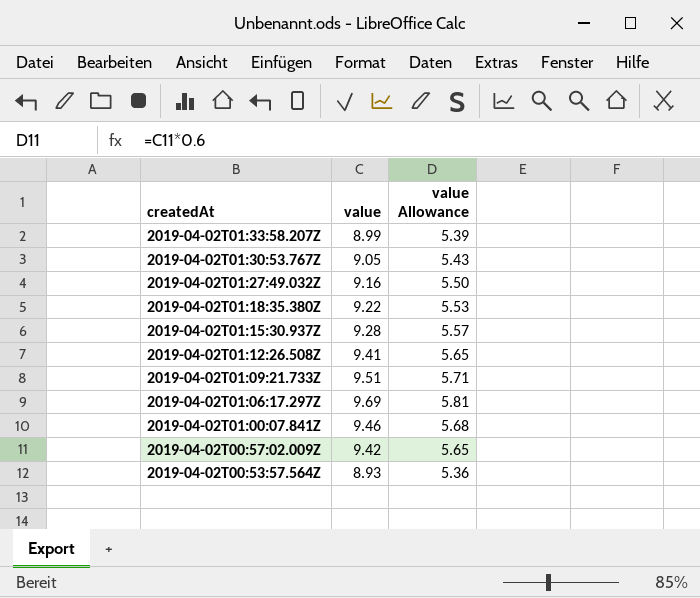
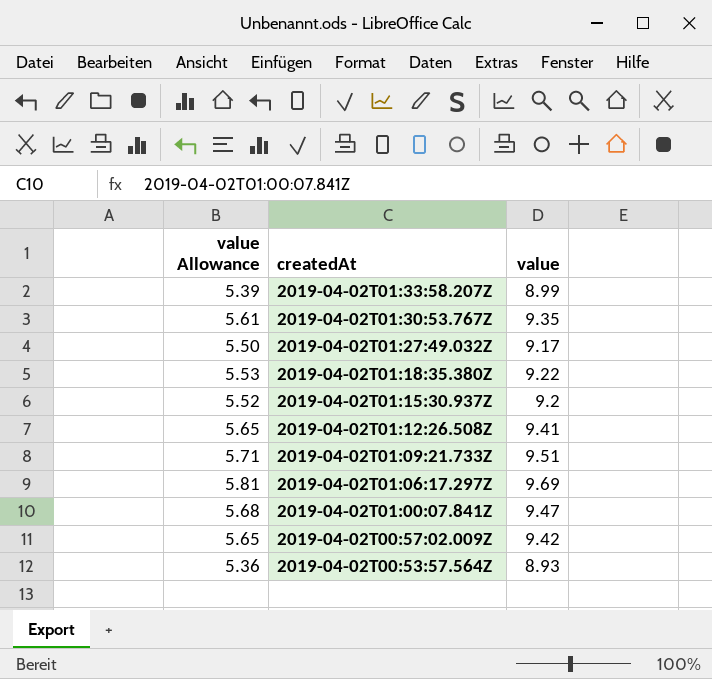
column value Allowance | position: 3 -> 1
2019-04-02T01:30:53.767Z | value Allowance: 5.43 -> 5.61
2019-04-02T01:30:53.767Z | value: 9.05 -> 9.35
2019-04-02T01:27:49.032Z | value: 9.16 -> 9.17
2019-04-02T01:15:30.937Z | value Allowance: 5.57 -> 5.52
2019-04-02T01:15:30.937Z | value: 9.28 -> 9.2
2019-04-02T01:00:07.841Z | value: 9.46 -> 9.47

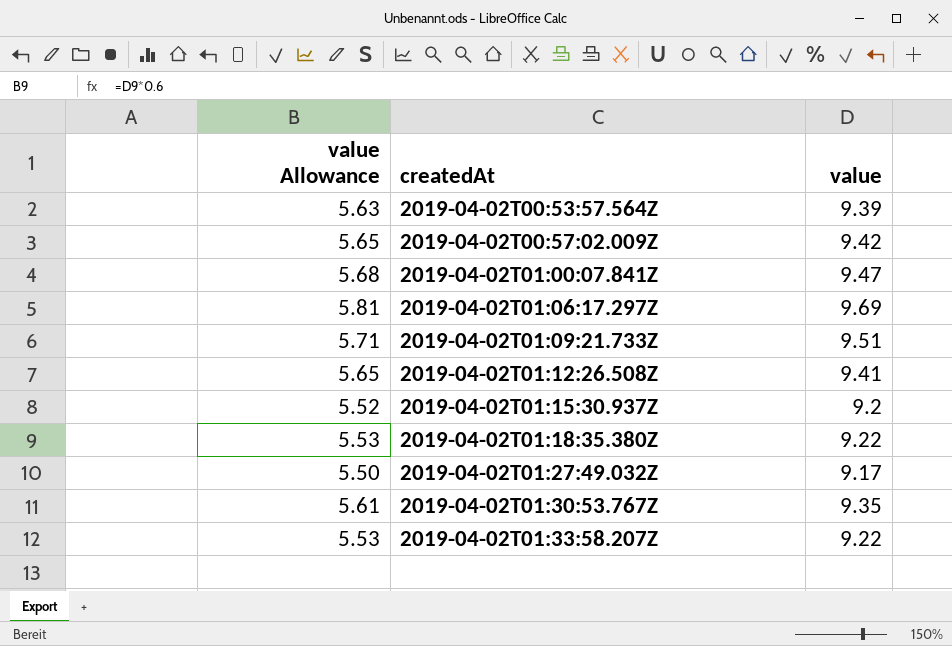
row order: createdAt descending -> createdAt ascending
2019-04-02T00:53:57.564Z | value Allowance: 5.36 -> 5.63
2019-04-02T00:53:57.564Z | value: 8.93 -> 9.39
2019-04-02T01:33:58.207Z | value Allowance: 5.39 -> 5.53
2019-04-02T01:33:58.207Z | value: 8.99 -> 9.22

